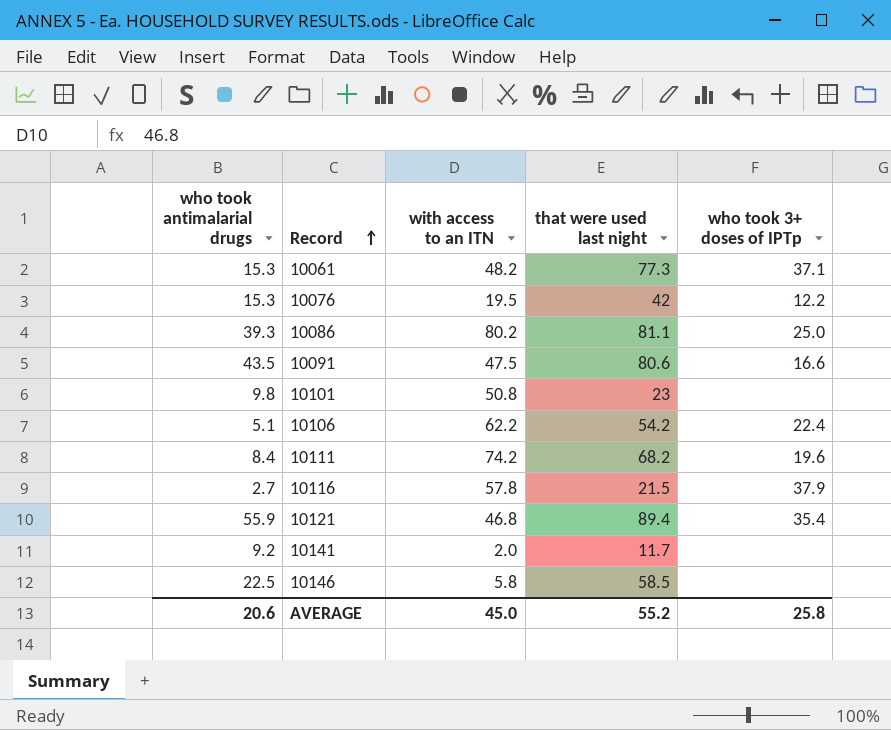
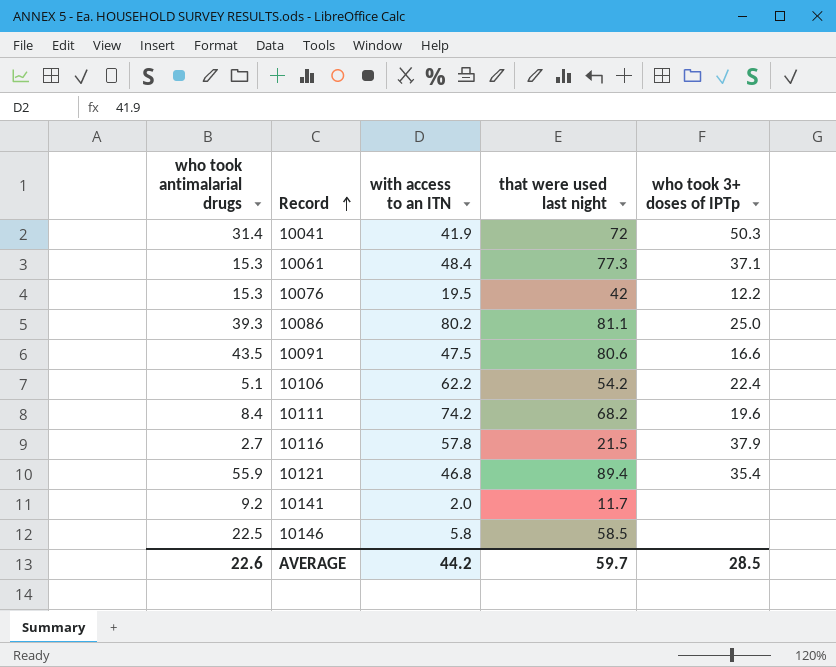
row 10101: 9.8 | 50.8 | 23 | none -> none
row 10041: none -> 31.4 | 41.9 | 72 | 50.3
10061 | with access to an ITN: 48.2 -> 48.4
AVERAGE | who took antimalarial drugs: 20.6 -> 22.6
AVERAGE | with access to an ITN: 45.0 -> 44.2
AVERAGE | that were used last night: 55.2 -> 59.7
AVERAGE | who took 3+ doses of IPTp: 25.8 -> 28.5

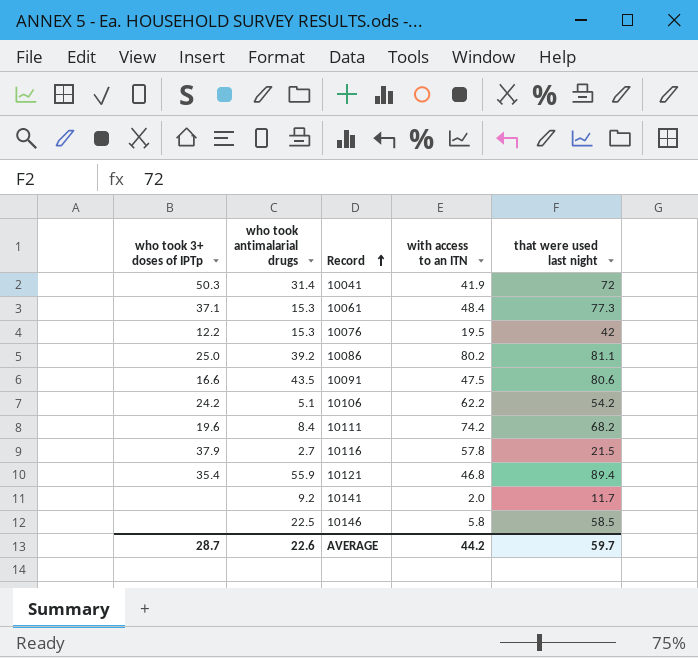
column who took 3+ doses of IPTp | position: 5 -> 1
10086 | who took antimalarial drugs: 39.3 -> 39.2
10106 | who took 3+ doses of IPTp: 22.4 -> 24.2
AVERAGE | who took 3+ doses of IPTp: 28.5 -> 28.7

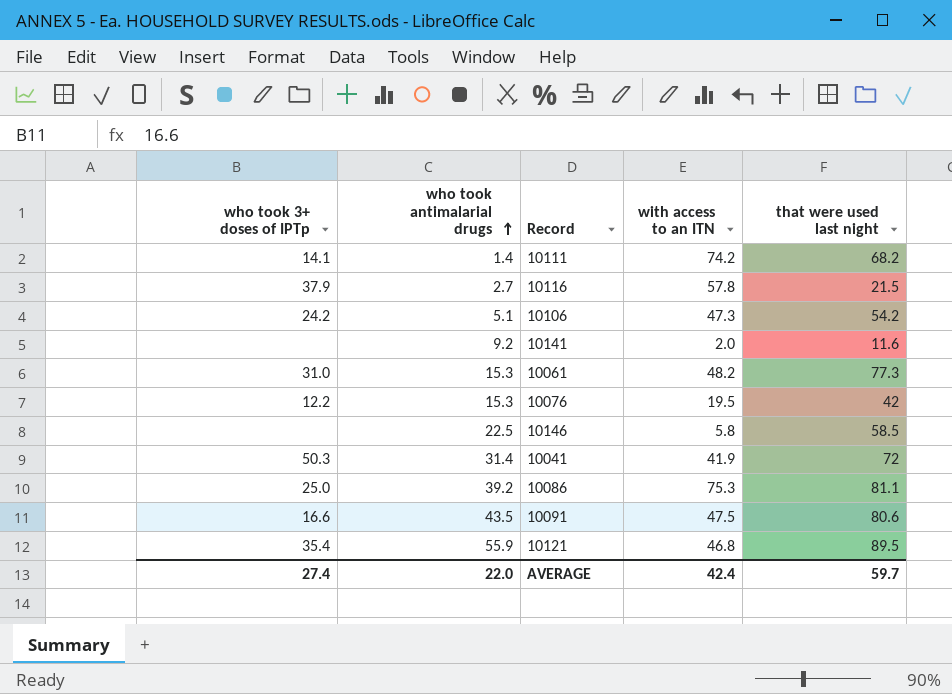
row order: Record ascending -> who took antimalarial drugs ascending
10111 | who took 3+ doses of IPTp: 19.6 -> 14.1
10111 | who took antimalarial drugs: 8.4 -> 1.4
10106 | with access to an ITN: 62.2 -> 47.3
10141 | that were used last night: 11.7 -> 11.6
10061 | who took 3+ doses of IPTp: 37.1 -> 31.0
10061 | with access to an ITN: 48.4 -> 48.2
10086 | with access to an ITN: 80.2 -> 75.3
10121 | that were used last night: 89.4 -> 89.5
AVERAGE | who took 3+ doses of IPTp: 28.7 -> 27.4
AVERAGE | who took antimalarial drugs: 22.6 -> 22.0
AVERAGE | with access to an ITN: 44.2 -> 42.4

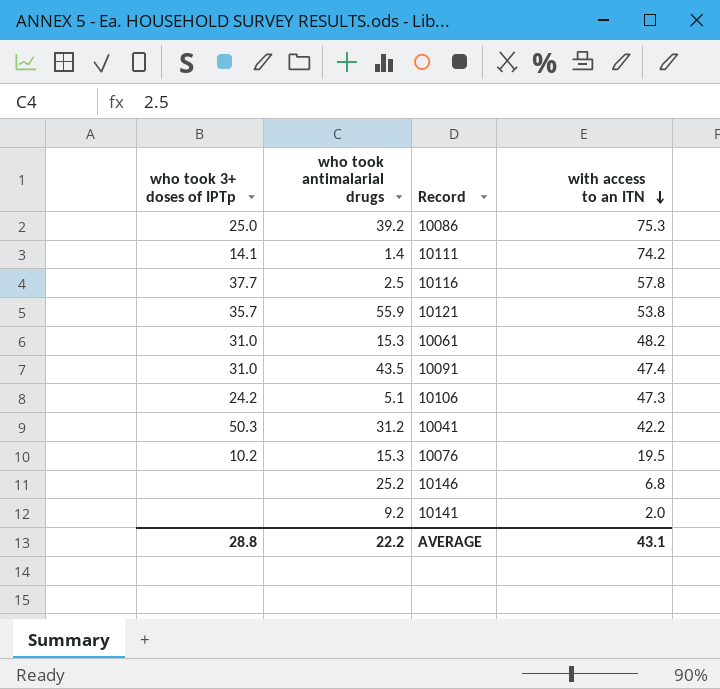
row order: who took antimalarial drugs ascending -> with access to an ITN descending
column that were used last night | position: 5 -> none
10116 | who took 3+ doses of IPTp: 37.9 -> 37.7
10116 | who took antimalarial drugs: 2.7 -> 2.5
10121 | who took 3+ doses of IPTp: 35.4 -> 35.7
10121 | with access to an ITN: 46.8 -> 53.8
10091 | who took 3+ doses of IPTp: 16.6 -> 31.0
10091 | with access to an ITN: 47.5 -> 47.4
10041 | who took antimalarial drugs: 31.4 -> 31.2
10041 | with access to an ITN: 41.9 -> 42.2
10076 | who took 3+ doses of IPTp: 12.2 -> 10.2
10146 | who took antimalarial drugs: 22.5 -> 25.2
10146 | with access to an ITN: 5.8 -> 6.8
AVERAGE | who took 3+ doses of IPTp: 27.4 -> 28.8
AVERAGE | who took antimalarial drugs: 22.0 -> 22.2
AVERAGE | with access to an ITN: 42.4 -> 43.1

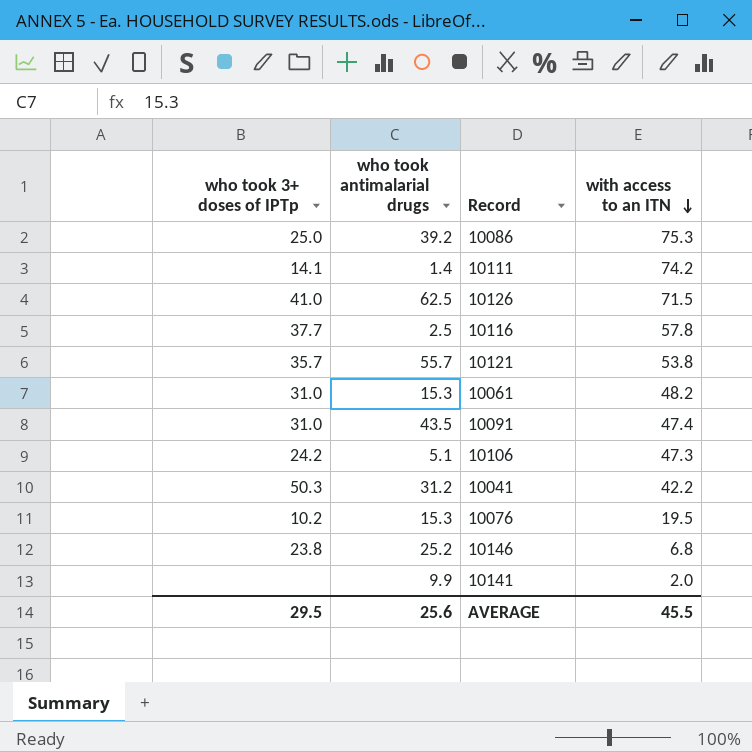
row 10126: none -> 41.0 | 62.5 | 71.5
10121 | who took antimalarial drugs: 55.9 -> 55.7
10146 | who took 3+ doses of IPTp: none -> 23.8
10141 | who took antimalarial drugs: 9.2 -> 9.9
AVERAGE | who took 3+ doses of IPTp: 28.8 -> 29.5
AVERAGE | who took antimalarial drugs: 22.2 -> 25.6
AVERAGE | with access to an ITN: 43.1 -> 45.5

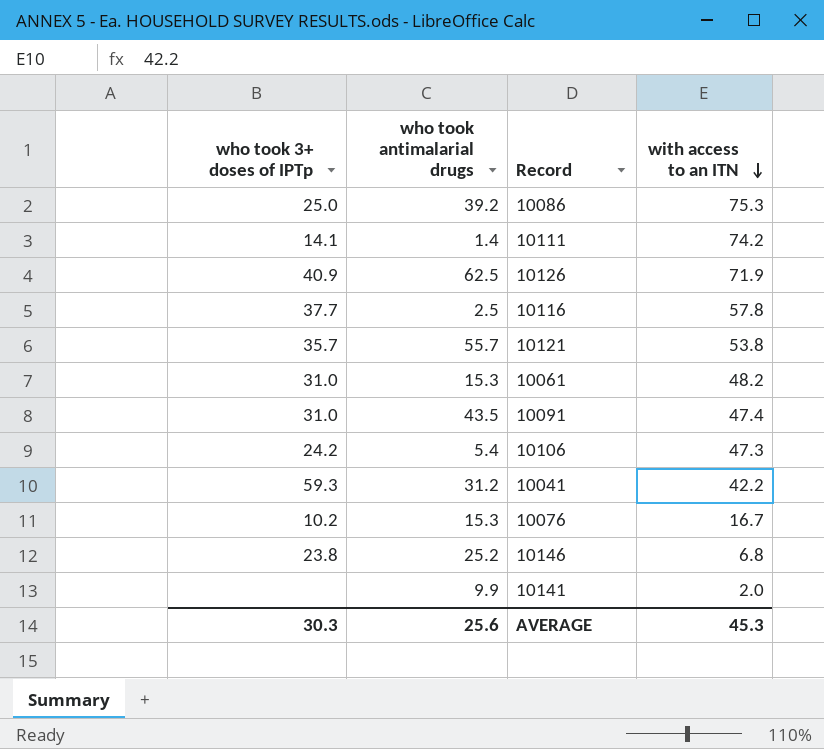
10126 | who took 3+ doses of IPTp: 41.0 -> 40.9
10126 | with access to an ITN: 71.5 -> 71.9
10106 | who took antimalarial drugs: 5.1 -> 5.4
10041 | who took 3+ doses of IPTp: 50.3 -> 59.3
10076 | with access to an ITN: 19.5 -> 16.7
AVERAGE | who took 3+ doses of IPTp: 29.5 -> 30.3
AVERAGE | with access to an ITN: 45.5 -> 45.3

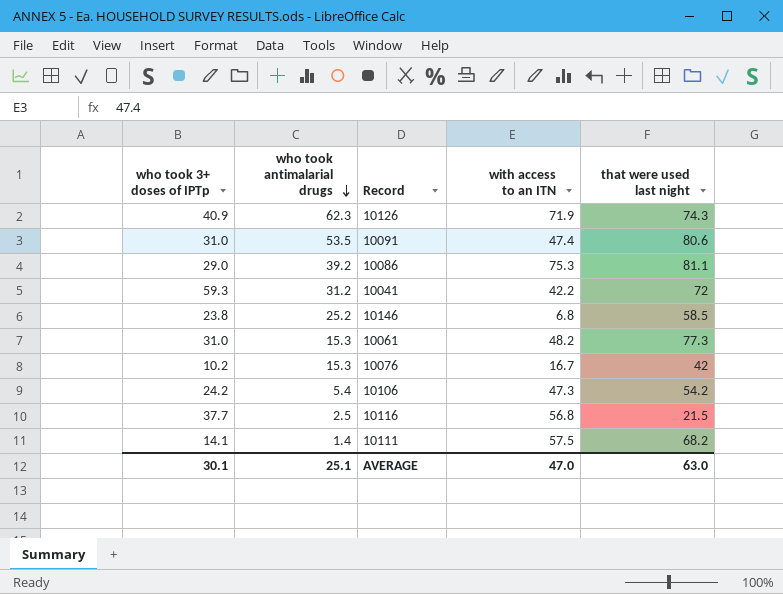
row order: with access to an ITN descending -> who took antimalarial drugs descending
column that were used last night | position: none -> 5
row 10121: 35.7 | 55.7 | 53.8 -> none
row 10141: none | 9.9 | 2.0 -> none
10126 | who took antimalarial drugs: 62.5 -> 62.3
10091 | who took antimalarial drugs: 43.5 -> 53.5
10086 | who took 3+ doses of IPTp: 25.0 -> 29.0
10116 | with access to an ITN: 57.8 -> 56.8
10111 | with access to an ITN: 74.2 -> 57.5
AVERAGE | who took 3+ doses of IPTp: 30.3 -> 30.1
AVERAGE | who took antimalarial drugs: 25.6 -> 25.1
AVERAGE | with access to an ITN: 45.3 -> 47.0

